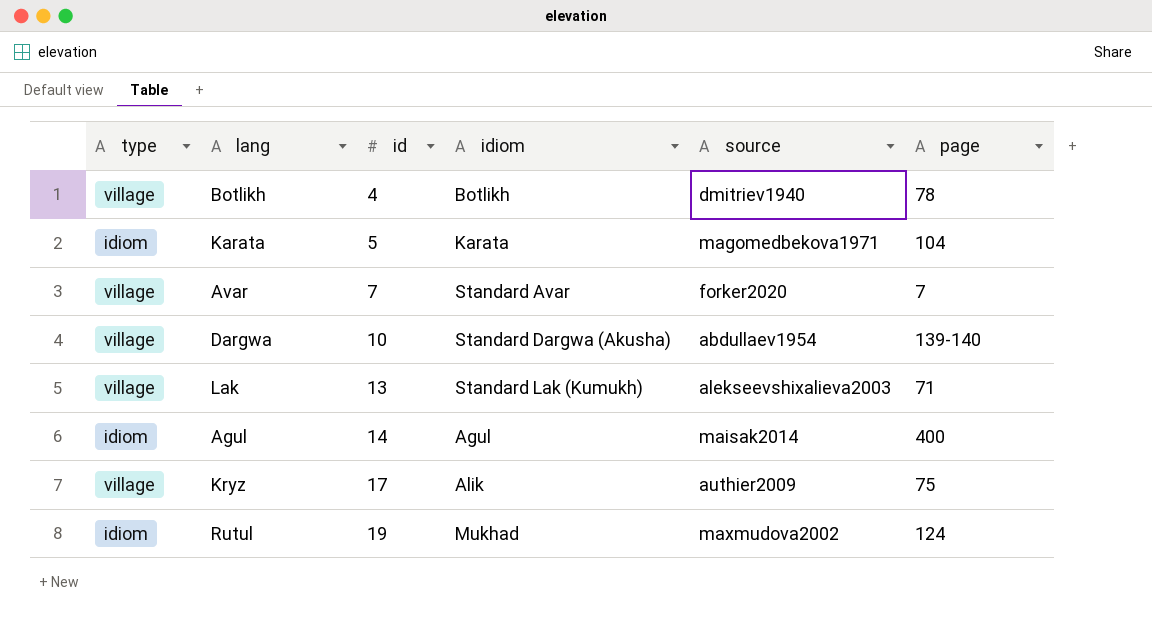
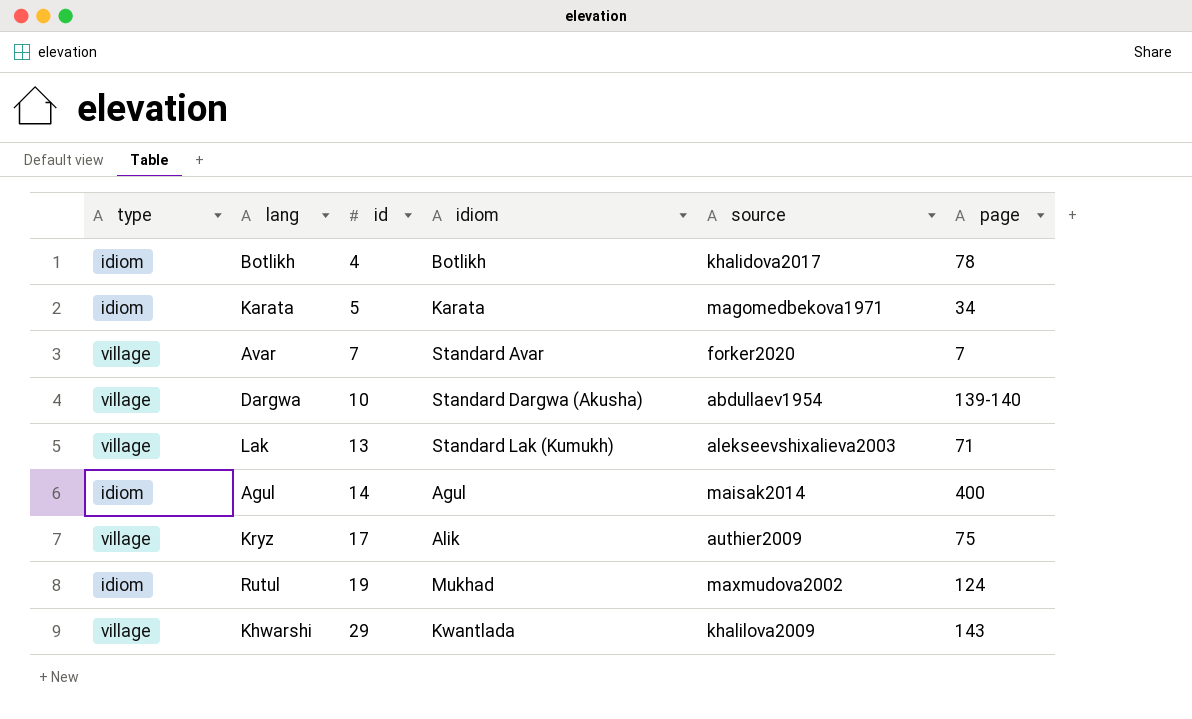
Botlikh | type: village -> idiom
Botlikh | source: dmitriev1940 -> khalidova2017
Karata | page: 104 -> 34
row Khwarshi: none -> village | 29 | Kwantlada | khalilova2009 | 143

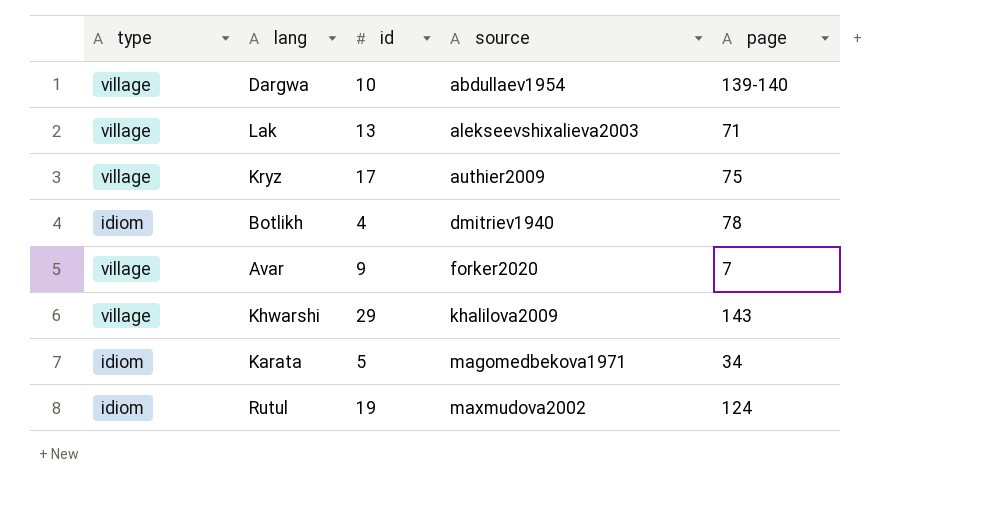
row order: id ascending -> source ascending
column idiom | position: 4 -> none
row Agul: idiom | 14 | Agul | maisak2014 | 400 -> none
Botlikh | source: khalidova2017 -> dmitriev1940
Avar | id: 7 -> 9

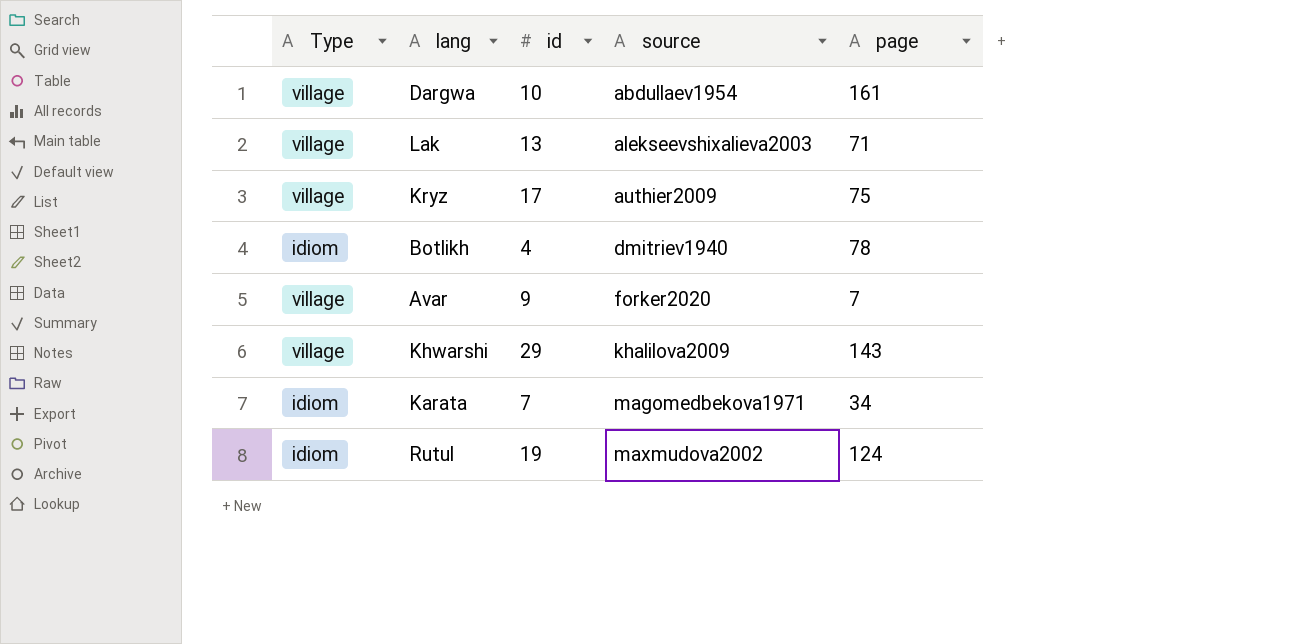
column name: type -> Type
Dargwa | page: 139-140 -> 161
Karata | id: 5 -> 7

